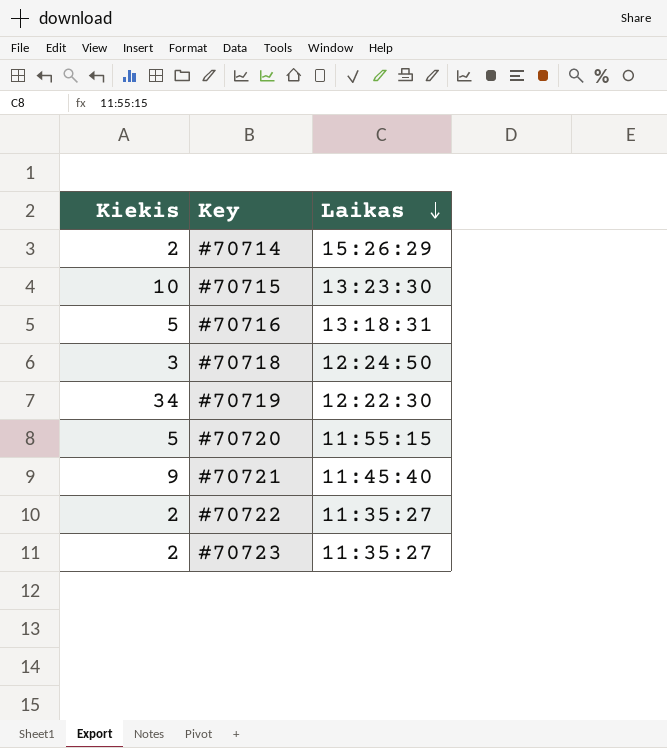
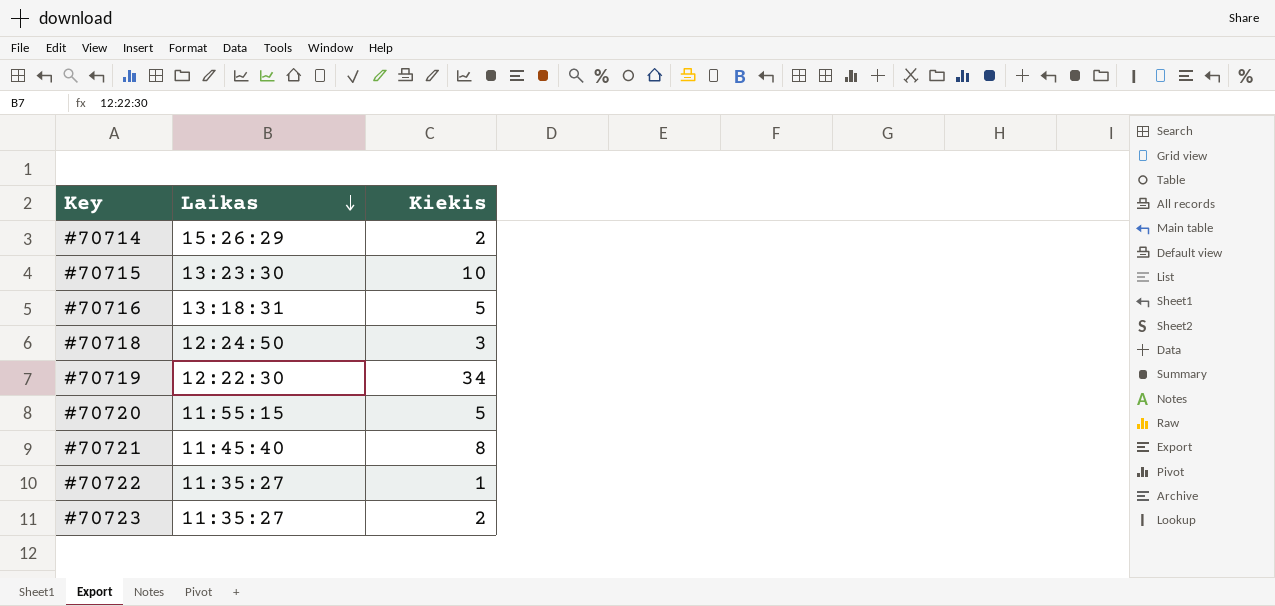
column Kiekis | position: 1 -> 3
#70721 | Kiekis: 9 -> 8
#70722 | Kiekis: 2 -> 1

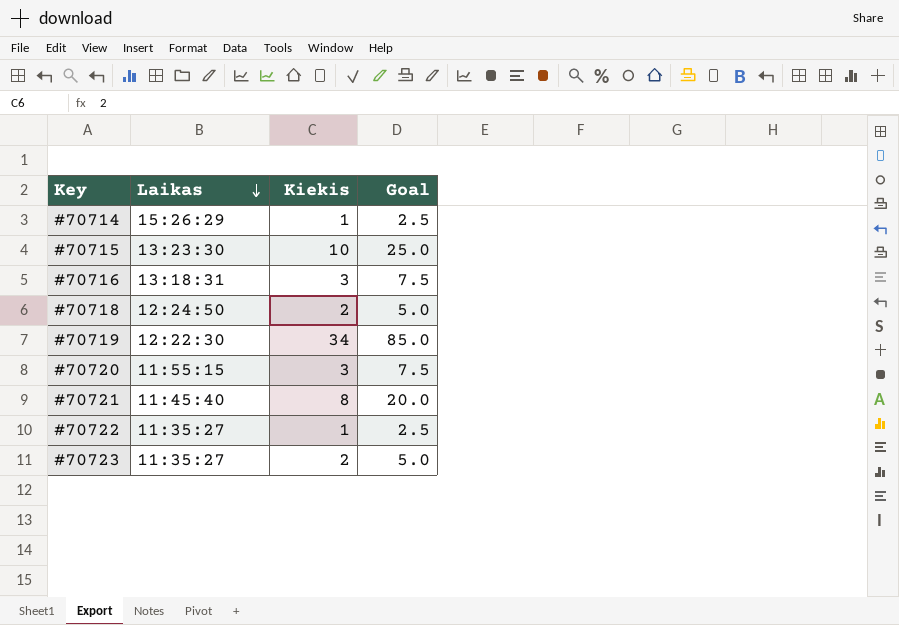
column Goal | formula: none -> [Kiekis] * 2.5
#70714 | Kiekis: 2 -> 1
#70716 | Kiekis: 5 -> 3
#70718 | Kiekis: 3 -> 2
#70720 | Kiekis: 5 -> 3

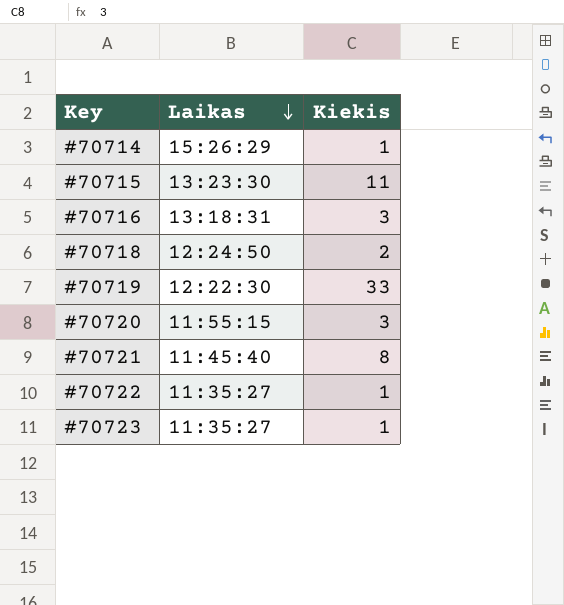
column Goal | formula: [Kiekis] * 2.5 -> none
#70715 | Kiekis: 10 -> 11
#70719 | Kiekis: 34 -> 33
#70723 | Kiekis: 2 -> 1

